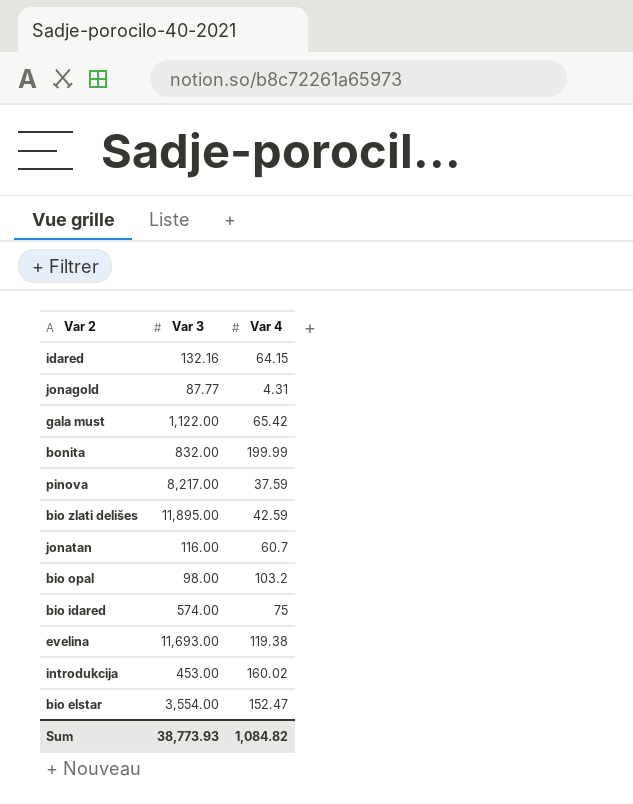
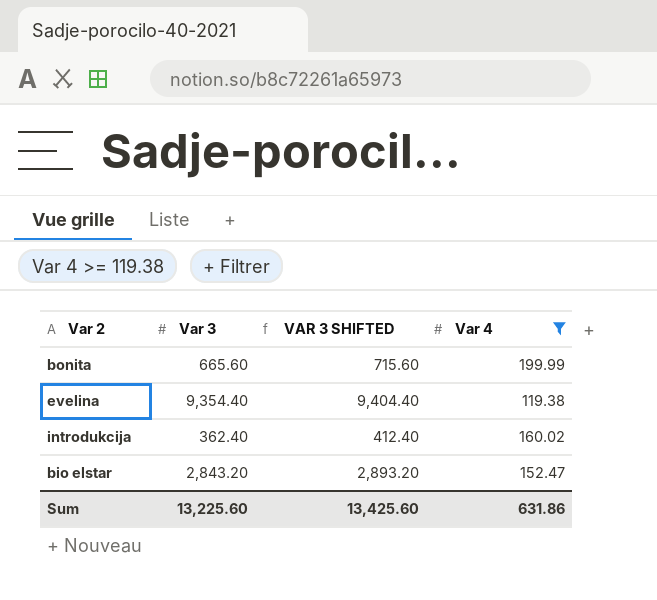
filter: none -> Var 4 >= 119.38
column VAR 3 SHIFTED | formula: none -> [Var 3] + 50
bonita | Var 3: 832.00 -> 665.60
evelina | Var 3: 11,693.00 -> 9,354.40
introdukcija | Var 3: 453.00 -> 362.40
bio elstar | Var 3: 3,554.00 -> 2,843.20
Sum | Var 3: 38,773.93 -> 13,225.60
Sum | Var 4: 1,084.82 -> 631.86

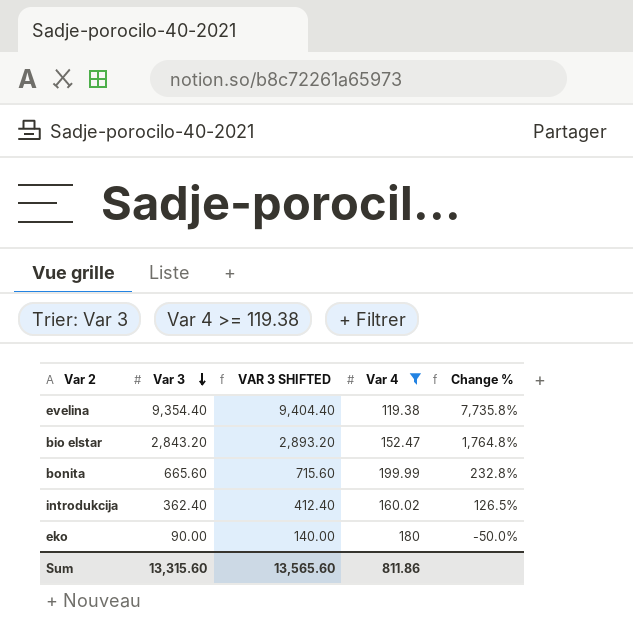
row order: none -> Var 3 descending
column Change % | formula: none -> ([Var 3] - [Var 4]) / [Var 4]
row eko: none -> 90.00 | 140.00 | 180 | -50.0%
Sum | Var 3: 13,225.60 -> 13,315.60
Sum | VAR 3 SHIFTED: 13,425.60 -> 13,565.60
Sum | Var 4: 631.86 -> 811.86

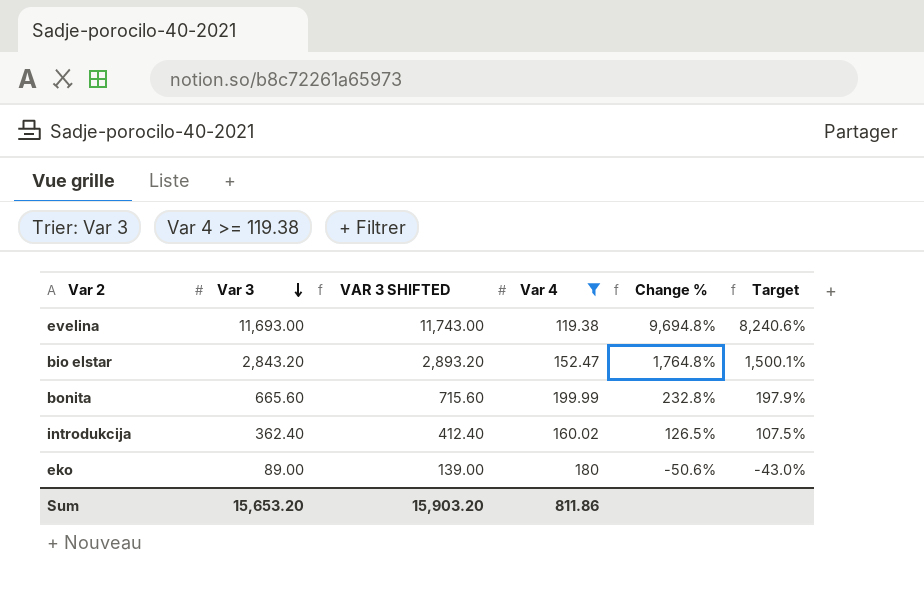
column Target | formula: none -> [Change %] * 0.85
evelina | Var 3: 9,354.40 -> 11,693.00
evelina | VAR 3 SHIFTED: 9,404.40 -> 11,743.00
evelina | Change %: 7,735.8% -> 9,694.8%
eko | Var 3: 90.00 -> 89.00
eko | VAR 3 SHIFTED: 140.00 -> 139.00
eko | Change %: -50.0% -> -50.6%
Sum | Var 3: 13,315.60 -> 15,653.20
Sum | VAR 3 SHIFTED: 13,565.60 -> 15,903.20

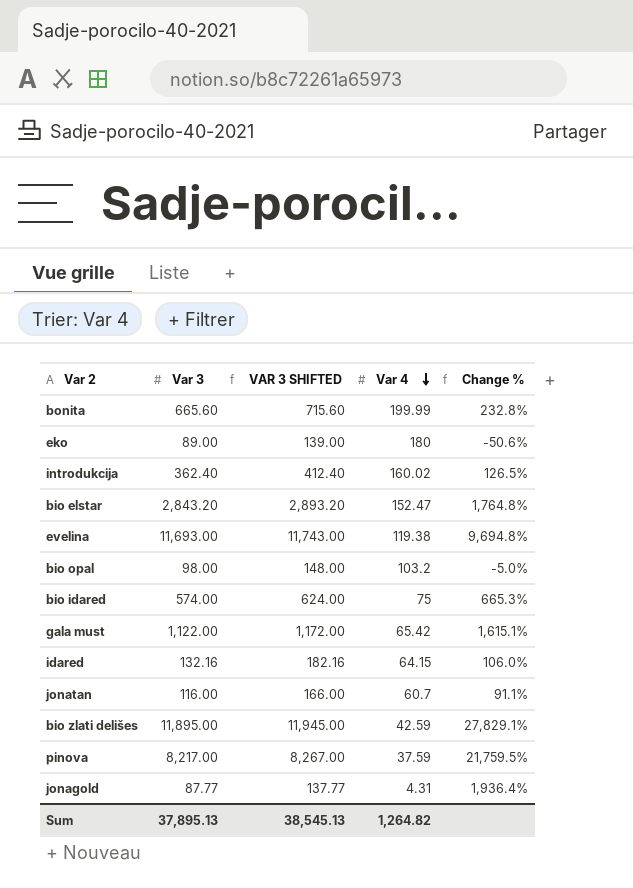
filter: Var 4 >= 119.38 -> none
row order: Var 3 descending -> Var 4 descending
column Target | formula: [Change %] * 0.85 -> none
Sum | Var 3: 15,653.20 -> 37,895.13
Sum | VAR 3 SHIFTED: 15,903.20 -> 38,545.13
Sum | Var 4: 811.86 -> 1,264.82

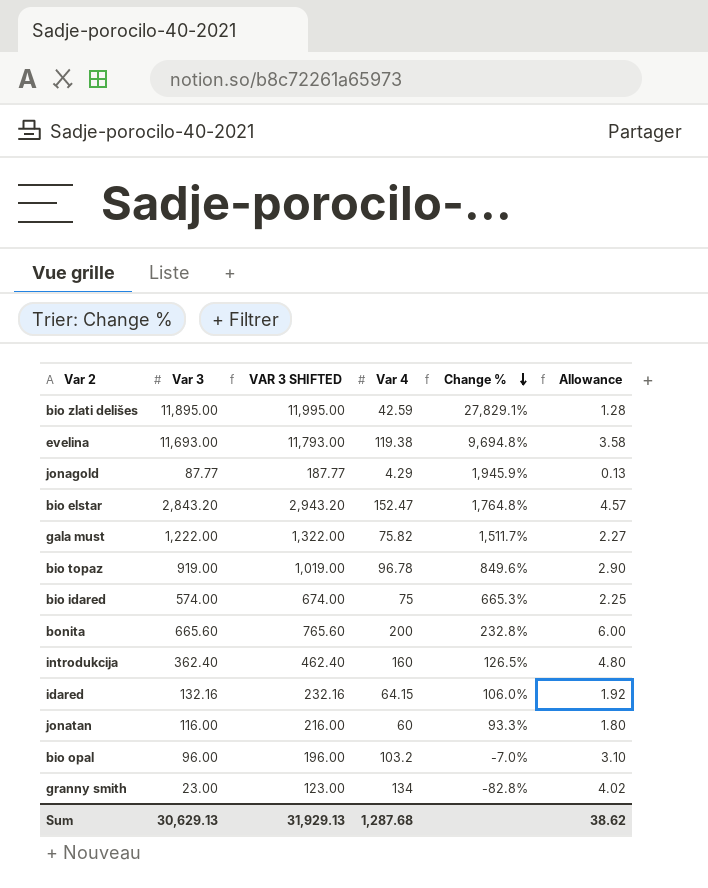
row order: Var 4 descending -> Change % descending
column VAR 3 SHIFTED | formula: [Var 3] + 50 -> [Var 3] + 100
column Allowance | formula: none -> [Var 4] * 0.03
row eko: 89.00 | 139.00 | 180 | -50.6% -> none
row pinova: 8,217.00 | 8,267.00 | 37.59 | 21,759.5% -> none
jonagold | Var 4: 4.31 -> 4.29
jonagold | Change %: 1,936.4% -> 1,945.9%
gala must | Var 3: 1,122.00 -> 1,222.00
gala must | Var 4: 65.42 -> 75.82
gala must | Change %: 1,615.1% -> 1,511.7%
row bio topaz: none -> 919.00 | 1,019.00 | 96.78 | 849.6% | 2.90
bonita | Var 4: 199.99 -> 200
introdukcija | Var 4: 160.02 -> 160
jonatan | Var 4: 60.7 -> 60
jonatan | Change %: 91.1% -> 93.3%
bio opal | Var 3: 98.00 -> 96.00
bio opal | Change %: -5.0% -> -7.0%
row granny smith: none -> 23.00 | 123.00 | 134 | -82.8% | 4.02
Sum | Var 3: 37,895.13 -> 30,629.13
Sum | VAR 3 SHIFTED: 38,545.13 -> 31,929.13
Sum | Var 4: 1,264.82 -> 1,287.68

